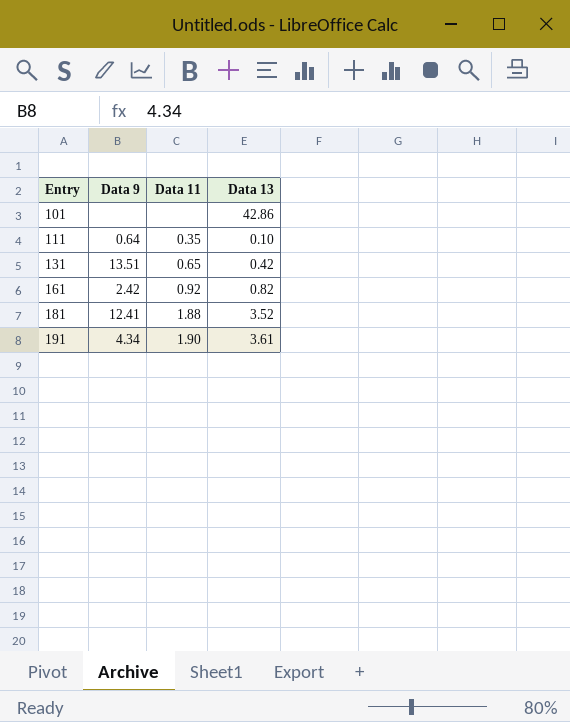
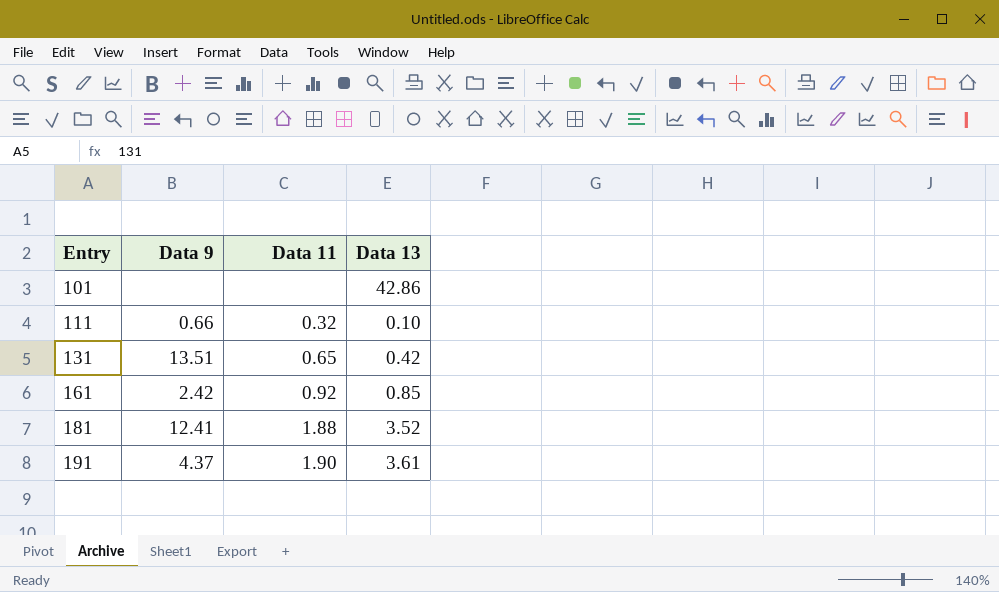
111 | Data 9: 0.64 -> 0.66
111 | Data 11: 0.35 -> 0.32
161 | Data 13: 0.82 -> 0.85
191 | Data 9: 4.34 -> 4.37

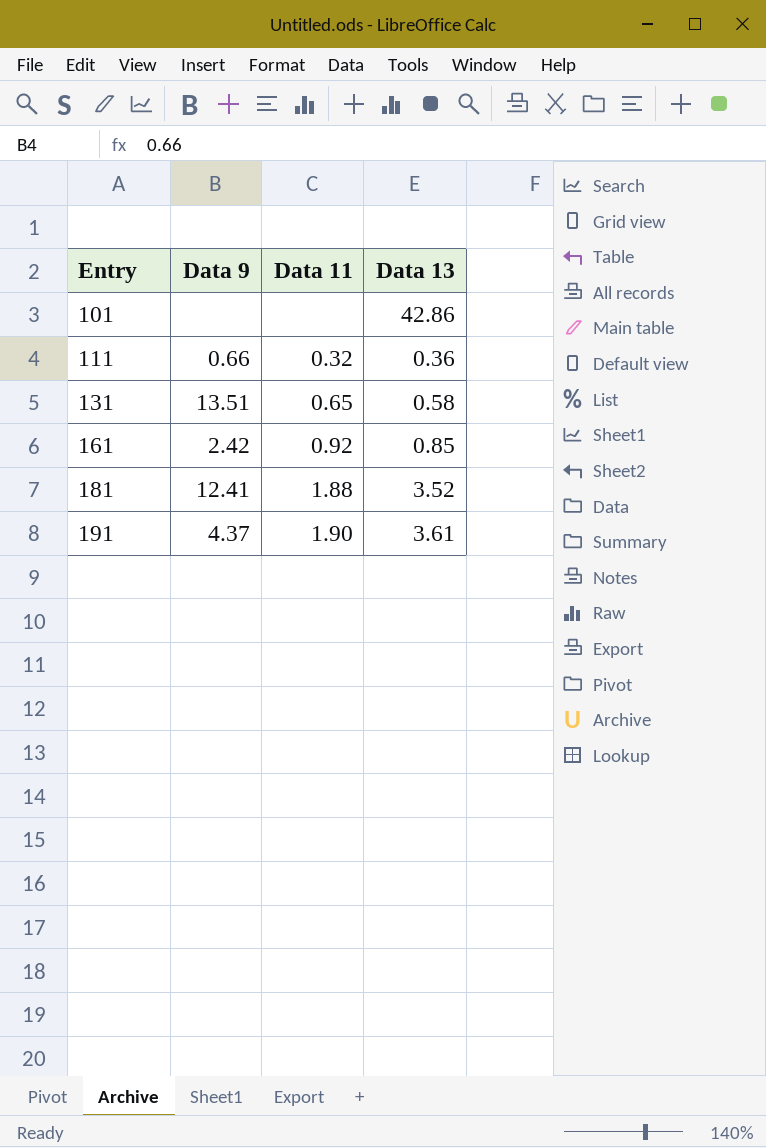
111 | Data 13: 0.10 -> 0.36
131 | Data 13: 0.42 -> 0.58

